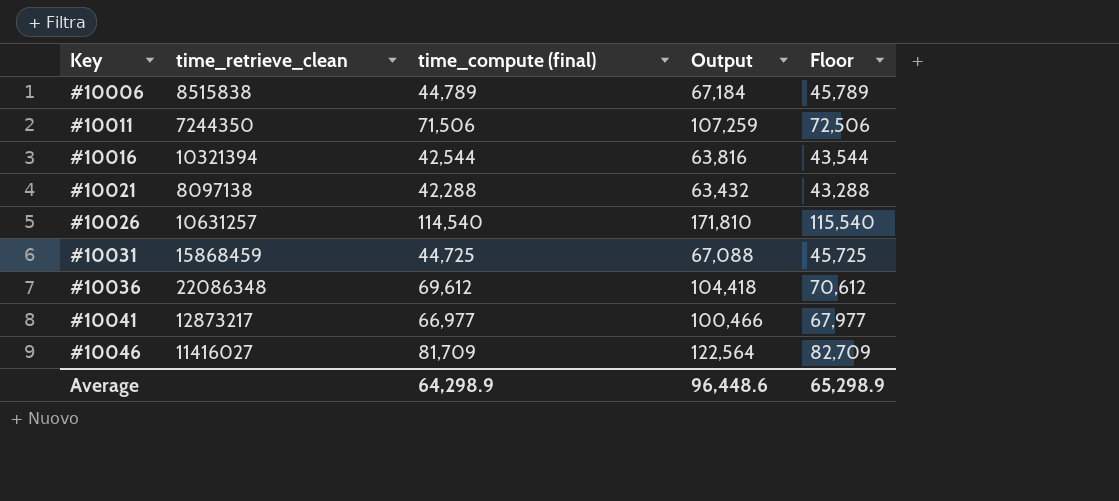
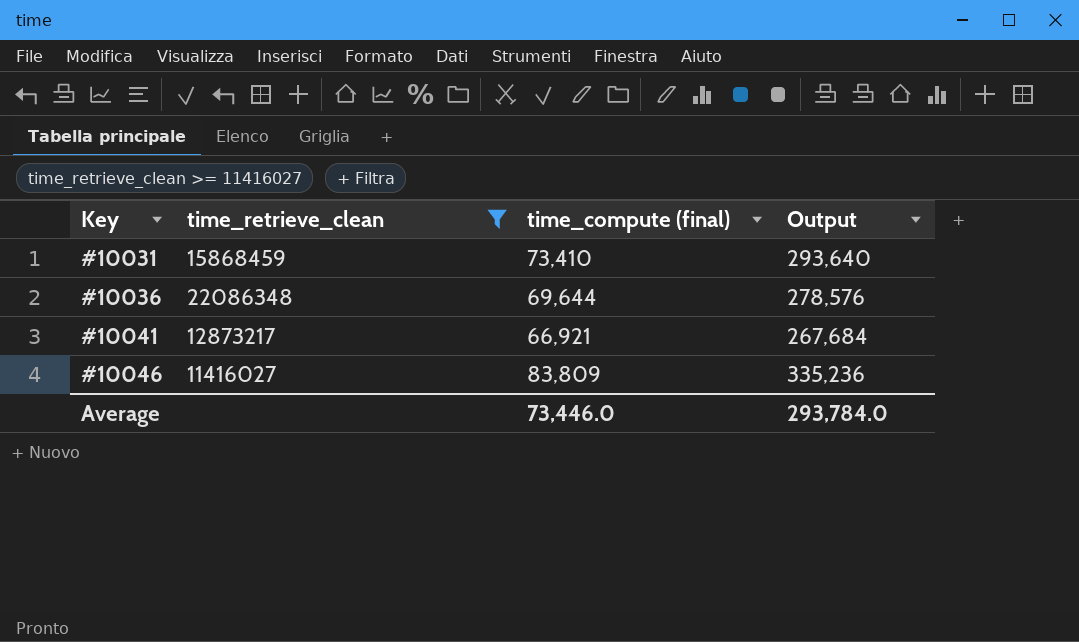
filter: none -> time_retrieve_clean >= 11416027
column Floor | formula: [time_compute (final)] + 1000 -> none
column Output | formula: [time_compute (final)] * 1.5 -> [time_compute (final)] * 4
#10031 | time_compute (final): 44,725 -> 73,410
#10036 | time_compute (final): 69,612 -> 69,644
#10041 | time_compute (final): 66,977 -> 66,921
#10046 | time_compute (final): 81,709 -> 83,809
Average | time_compute (final): 64,298.9 -> 73,446.0
Average | Output: 96,448.6 -> 293,784.0

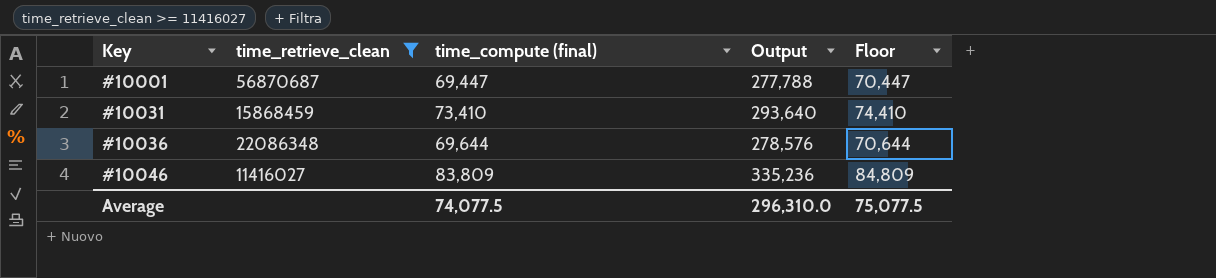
column Floor | formula: none -> [time_compute (final)] + 1000
row #10041: 12873217 | 66,921 | 267,684 -> none
row #10001: none -> 56870687 | 69,447 | 277,788 | 70,447
Average | time_compute (final): 73,446.0 -> 74,077.5
Average | Output: 293,784.0 -> 296,310.0

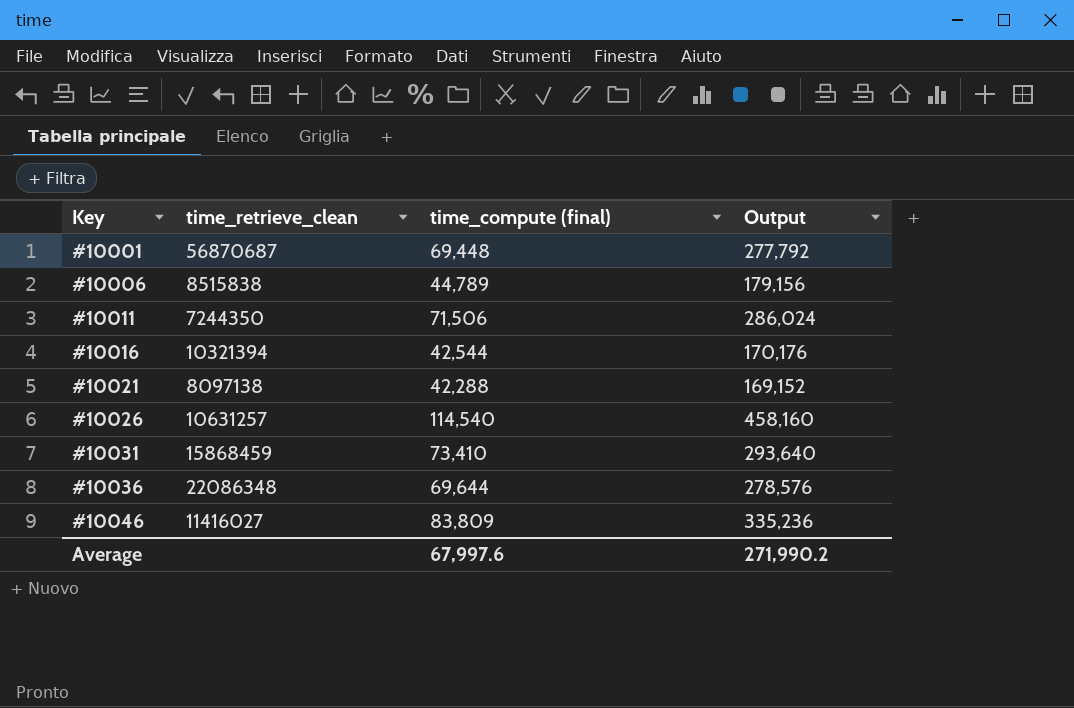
filter: time_retrieve_clean >= 11416027 -> none
column Floor | formula: [time_compute (final)] + 1000 -> none
#10001 | time_compute (final): 69,447 -> 69,448
#10001 | Output: 277,788 -> 277,792
Average | time_compute (final): 74,077.5 -> 67,997.6
Average | Output: 296,310.0 -> 271,990.2

